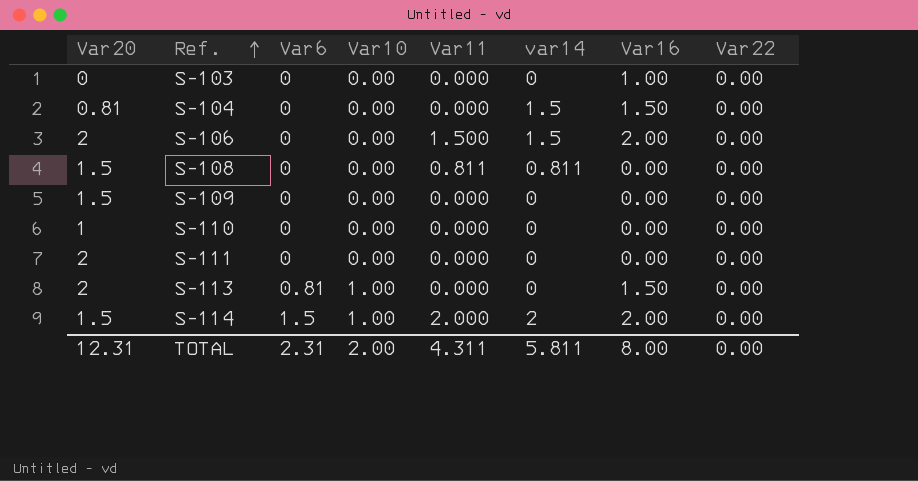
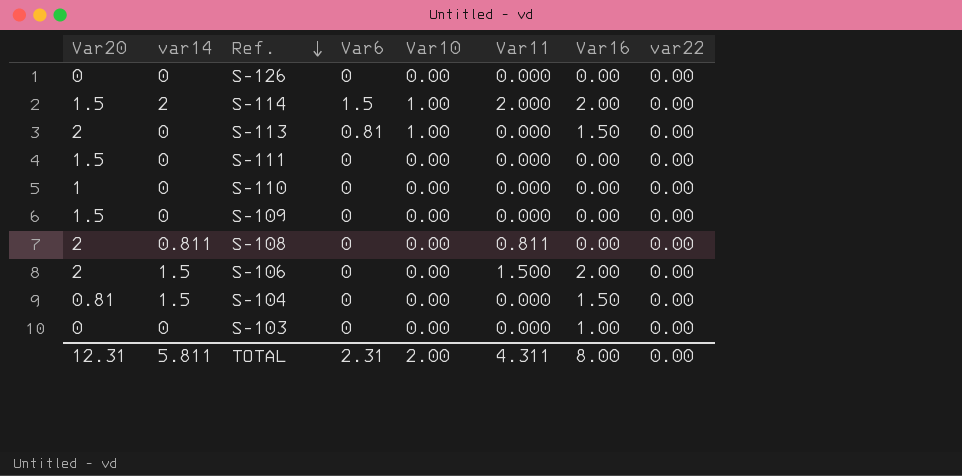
row order: Ref. ascending -> Ref. descending
column var14 | position: 6 -> 2
column name: Var22 -> var22
row S-126: none -> 0 | 0 | 0 | 0.00 | 0.000 | 0.00 | 0.00
S-111 | Var20: 2 -> 1.5
S-108 | Var20: 1.5 -> 2

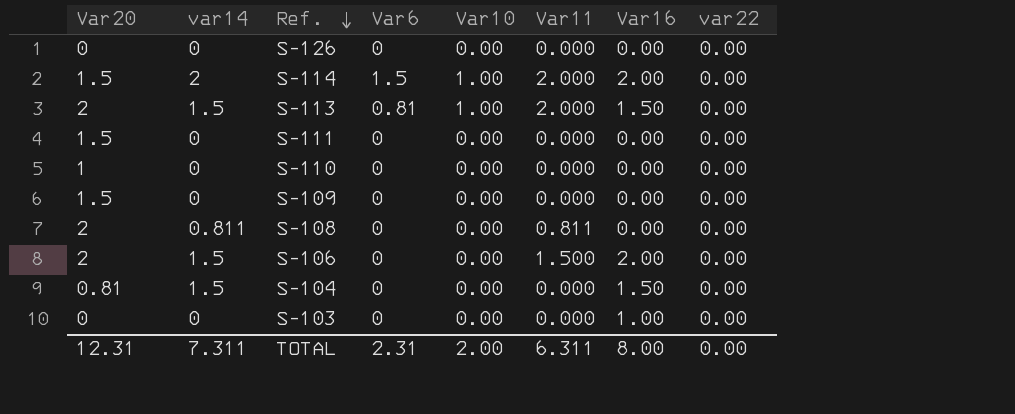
S-113 | var14: 0 -> 1.5
S-113 | Var11: 0.000 -> 2.000
TOTAL | var14: 5.811 -> 7.311
TOTAL | Var11: 4.311 -> 6.311

